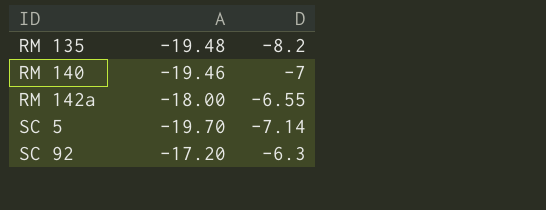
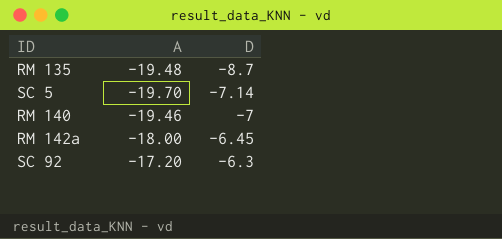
row order: ID ascending -> D ascending
RM 135 | D: -8.2 -> -8.7
RM 142a | D: -6.55 -> -6.45

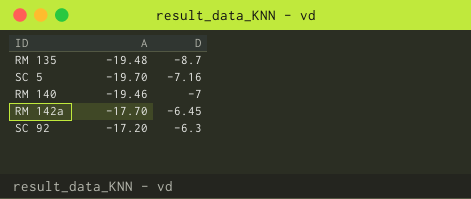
SC 5 | D: -7.14 -> -7.16
RM 142a | A: -18.00 -> -17.70

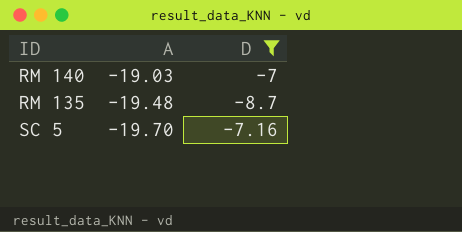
filter: none -> D <= -7
row order: D ascending -> A descending
RM 140 | A: -19.46 -> -19.03

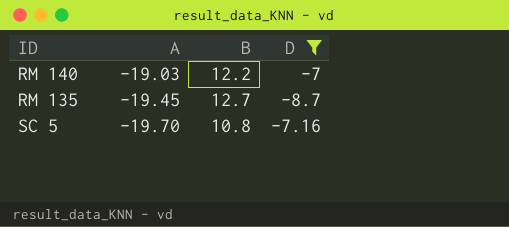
column B | position: none -> 3
RM 135 | A: -19.48 -> -19.45

